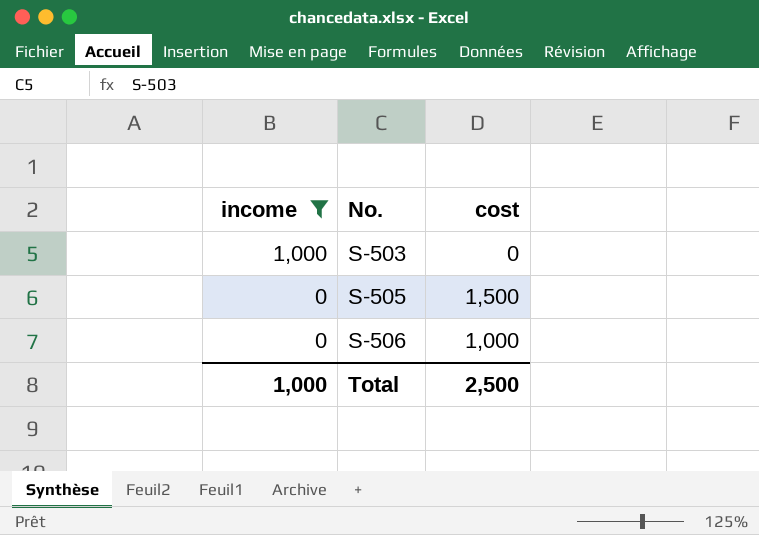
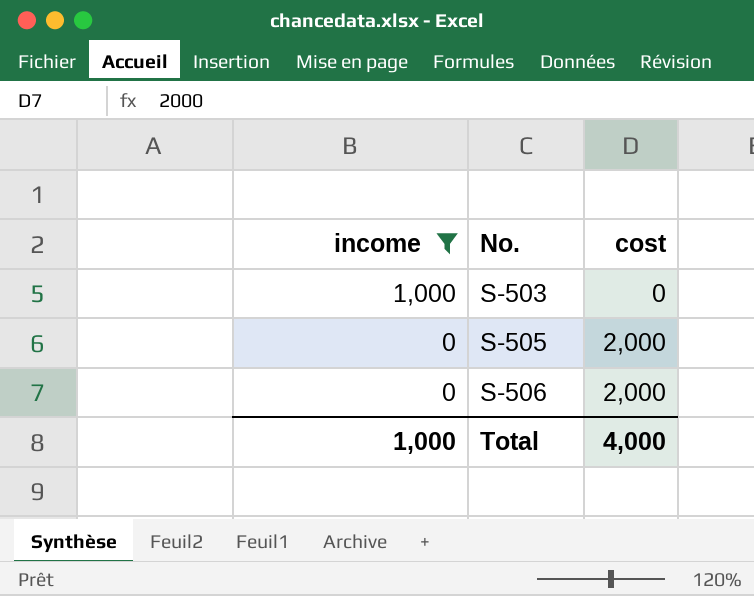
S-505 | cost: 1,500 -> 2,000
S-506 | cost: 1,000 -> 2,000
Total | cost: 2,500 -> 4,000

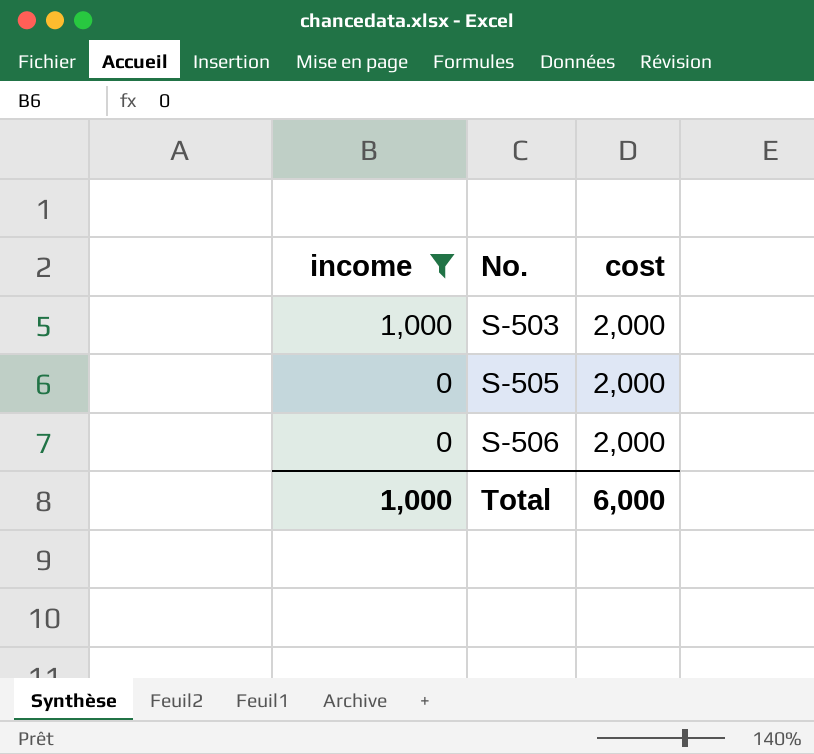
S-503 | cost: 0 -> 2,000
Total | cost: 4,000 -> 6,000

